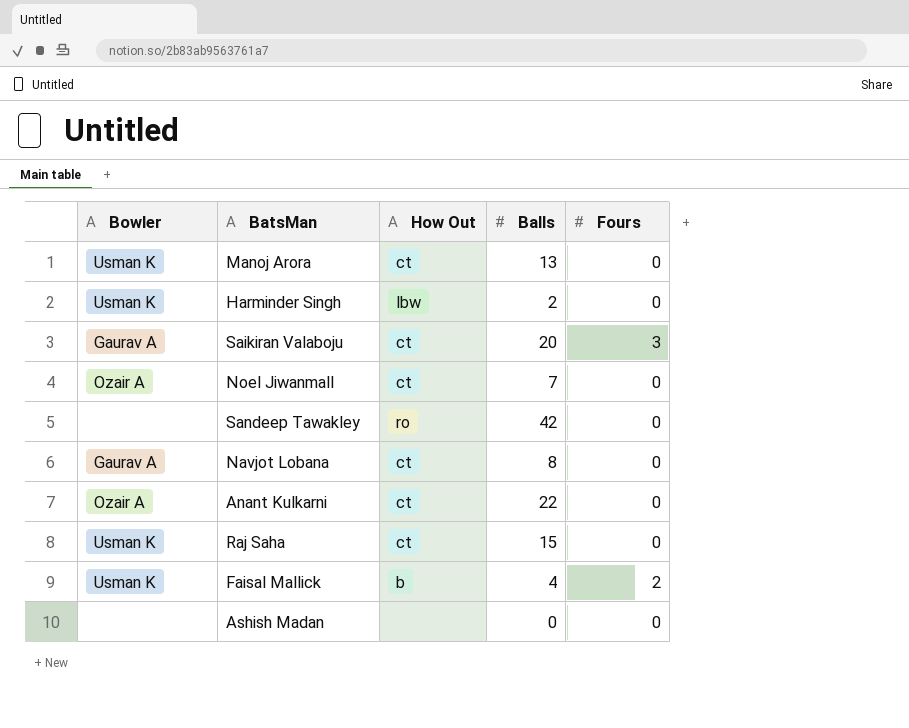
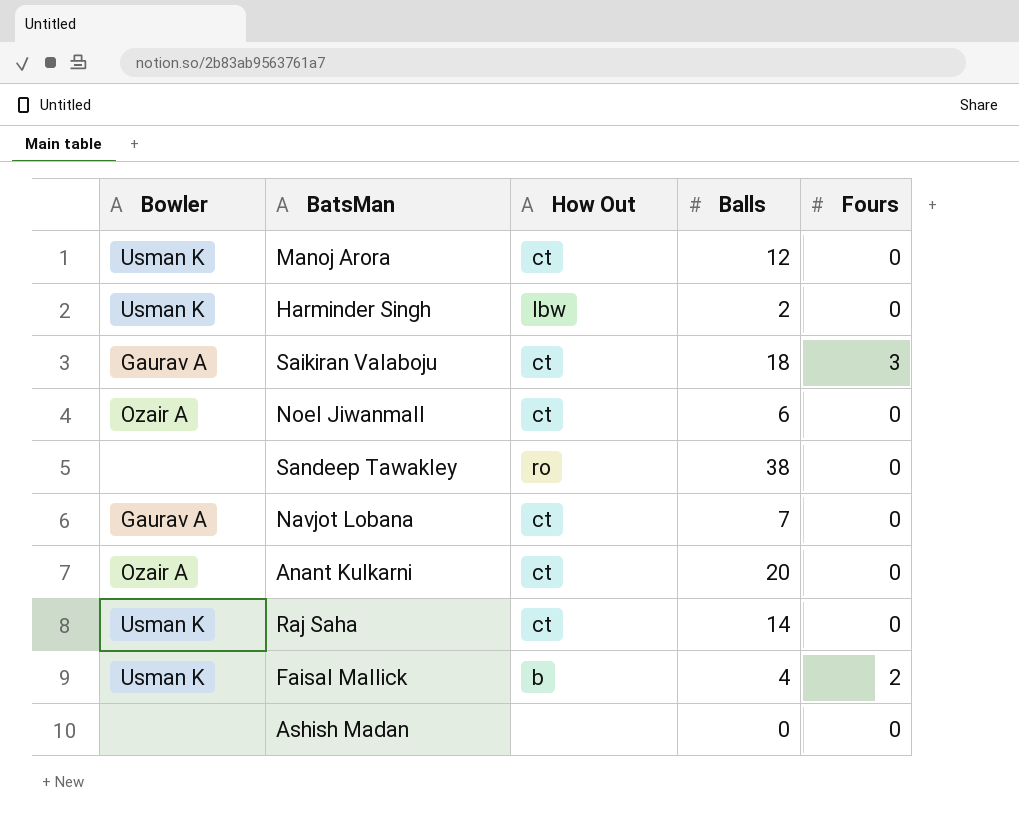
Manoj Arora | Balls: 13 -> 12
Saikiran Valaboju | Balls: 20 -> 18
Noel Jiwanmall | Balls: 7 -> 6
Sandeep Tawakley | Balls: 42 -> 38
Navjot Lobana | Balls: 8 -> 7
Anant Kulkarni | Balls: 22 -> 20
Raj Saha | Balls: 15 -> 14

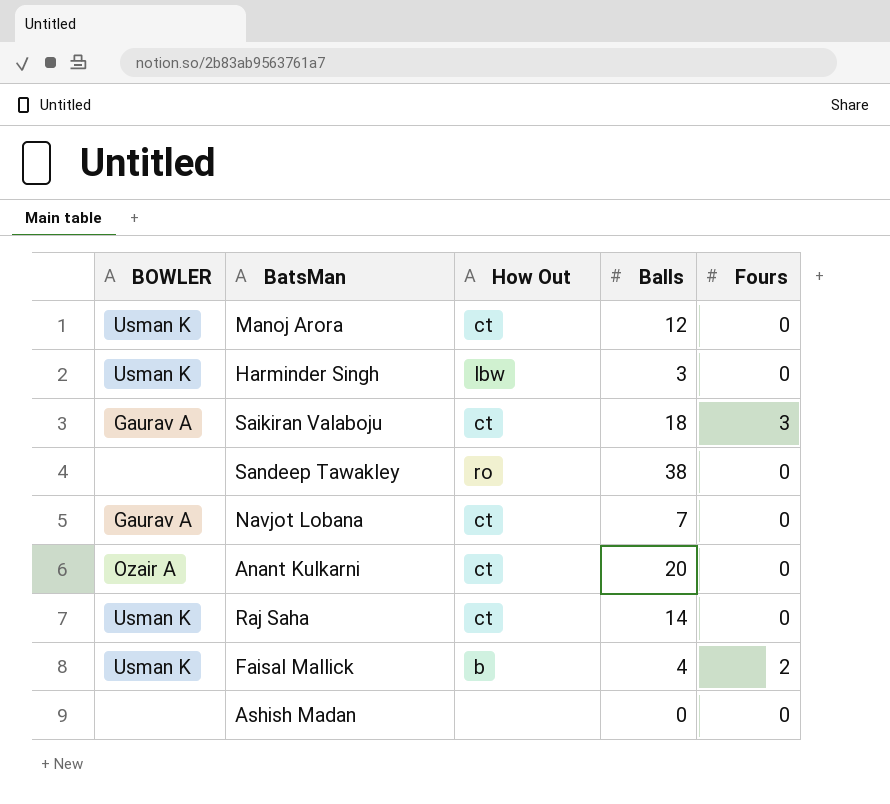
column name: Bowler -> BOWLER
row Noel Jiwanmall: Ozair A | ct | 6 | 0 -> none
Harminder Singh | Balls: 2 -> 3

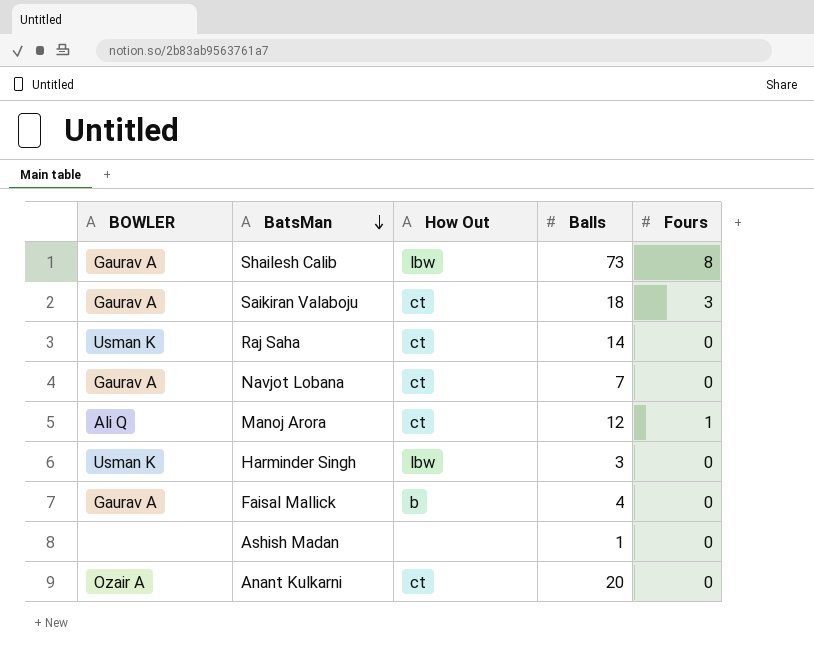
row order: none -> BatsMan descending
row Sandeep Tawakley: none | ro | 38 | 0 -> none
row Shailesh Calib: none -> Gaurav A | lbw | 73 | 8
Manoj Arora | BOWLER: Usman K -> Ali Q
Manoj Arora | Fours: 0 -> 1
Faisal Mallick | BOWLER: Usman K -> Gaurav A
Faisal Mallick | Fours: 2 -> 0
Ashish Madan | Balls: 0 -> 1

